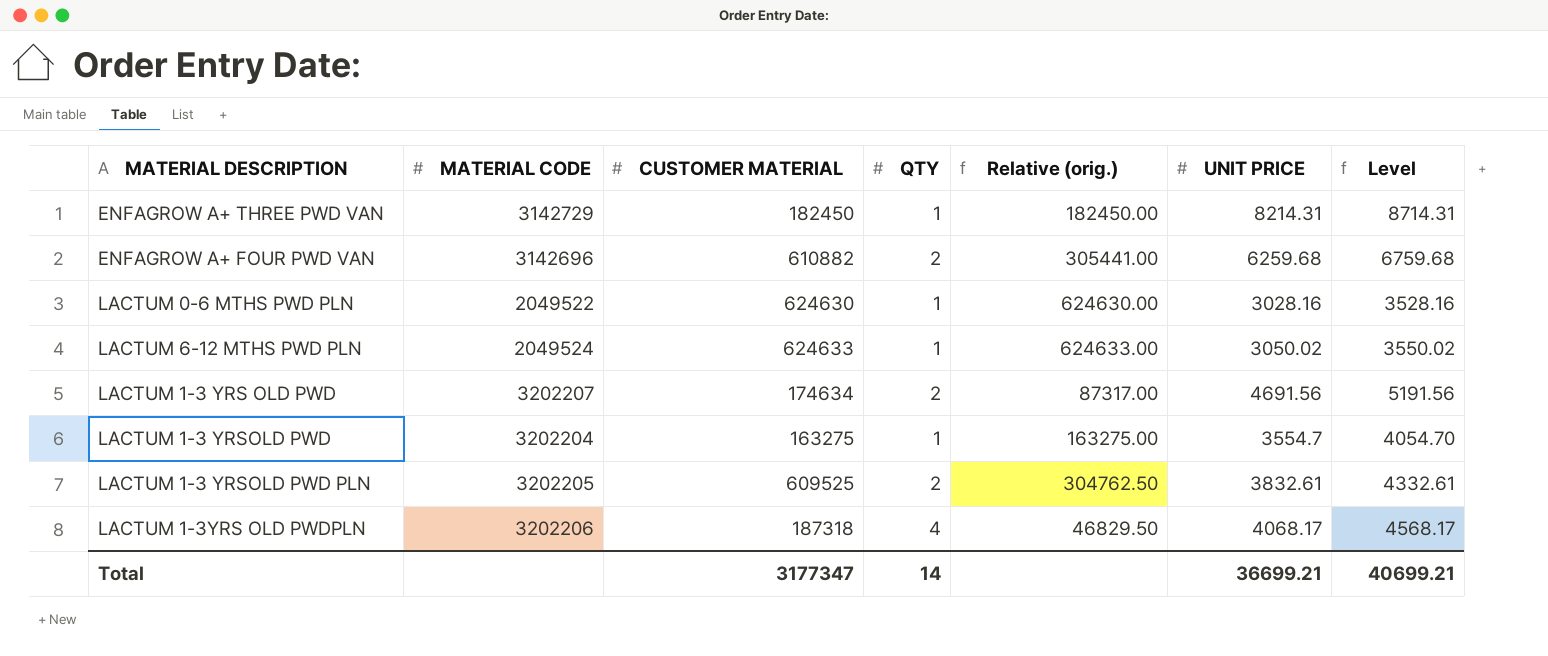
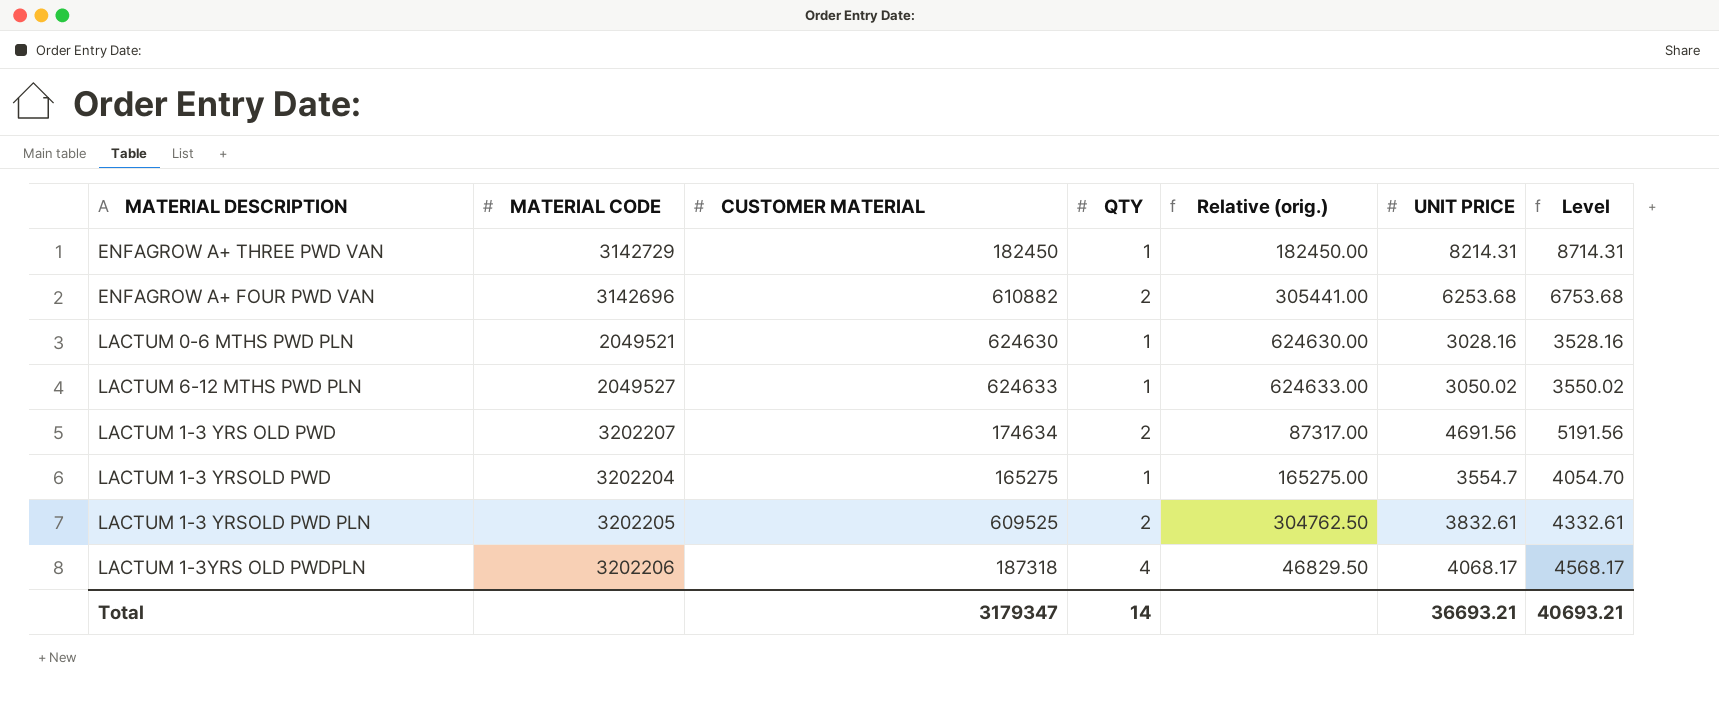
ENFAGROW A+ FOUR PWD VAN | UNIT PRICE: 6259.68 -> 6253.68
ENFAGROW A+ FOUR PWD VAN | Level: 6759.68 -> 6753.68
LACTUM 0-6 MTHS PWD PLN | MATERIAL CODE: 2049522 -> 2049521
LACTUM 6-12 MTHS PWD PLN | MATERIAL CODE: 2049524 -> 2049527
LACTUM 1-3 YRSOLD PWD | CUSTOMER MATERIAL: 163275 -> 165275
LACTUM 1-3 YRSOLD PWD | Relative (orig.): 163275.00 -> 165275.00
Total | CUSTOMER MATERIAL: 3177347 -> 3179347
Total | UNIT PRICE: 36699.21 -> 36693.21
Total | Level: 40699.21 -> 40693.21

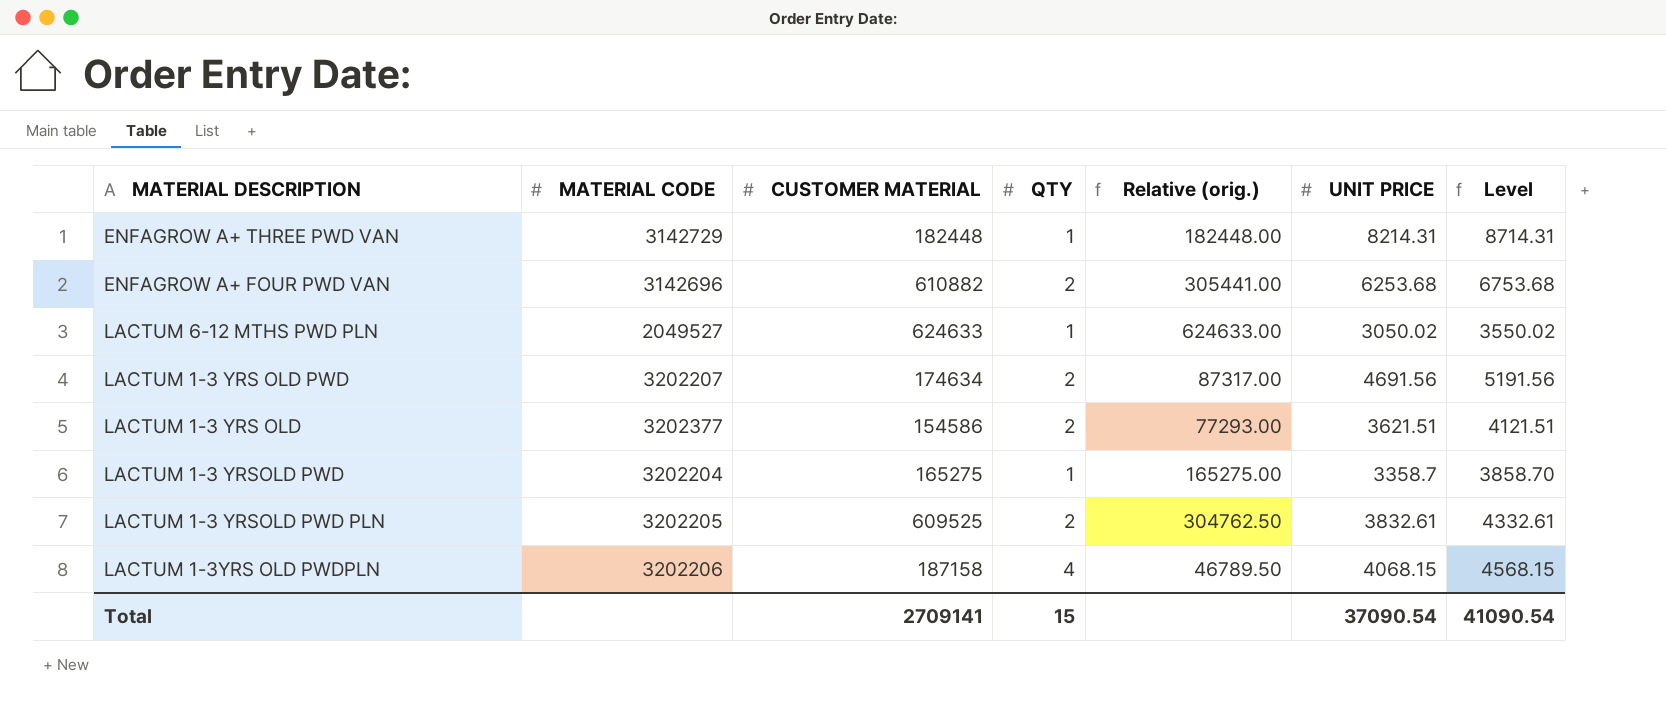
row LACTUM 0-6 MTHS PWD PLN: 2049521 | 624630 | 1 | 624630.00 | 3028.16 | 3528.16 -> none
ENFAGROW A+ THREE PWD VAN | CUSTOMER MATERIAL: 182450 -> 182448
ENFAGROW A+ THREE PWD VAN | Relative (orig.): 182450.00 -> 182448.00
row LACTUM 1-3 YRS OLD: none -> 3202377 | 154586 | 2 | 77293.00 | 3621.51 | 4121.51
LACTUM 1-3 YRSOLD PWD | UNIT PRICE: 3554.7 -> 3358.7
LACTUM 1-3 YRSOLD PWD | Level: 4054.70 -> 3858.70
LACTUM 1-3YRS OLD PWDPLN | CUSTOMER MATERIAL: 187318 -> 187158
LACTUM 1-3YRS OLD PWDPLN | Relative (orig.): 46829.50 -> 46789.50
LACTUM 1-3YRS OLD PWDPLN | UNIT PRICE: 4068.17 -> 4068.15
LACTUM 1-3YRS OLD PWDPLN | Level: 4568.17 -> 4568.15
Total | CUSTOMER MATERIAL: 3179347 -> 2709141
Total | QTY: 14 -> 15
Total | UNIT PRICE: 36693.21 -> 37090.54
Total | Level: 40693.21 -> 41090.54

